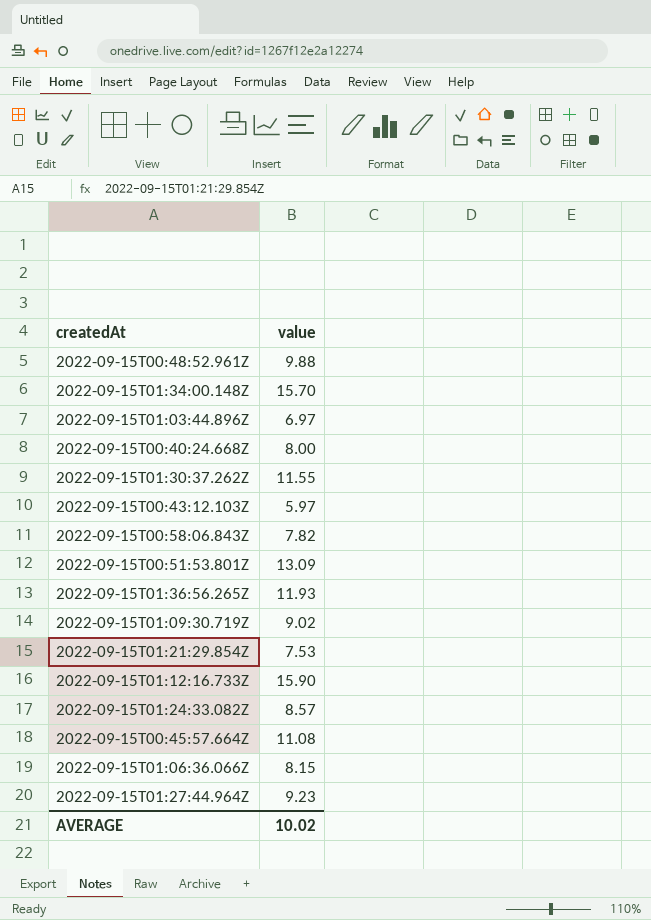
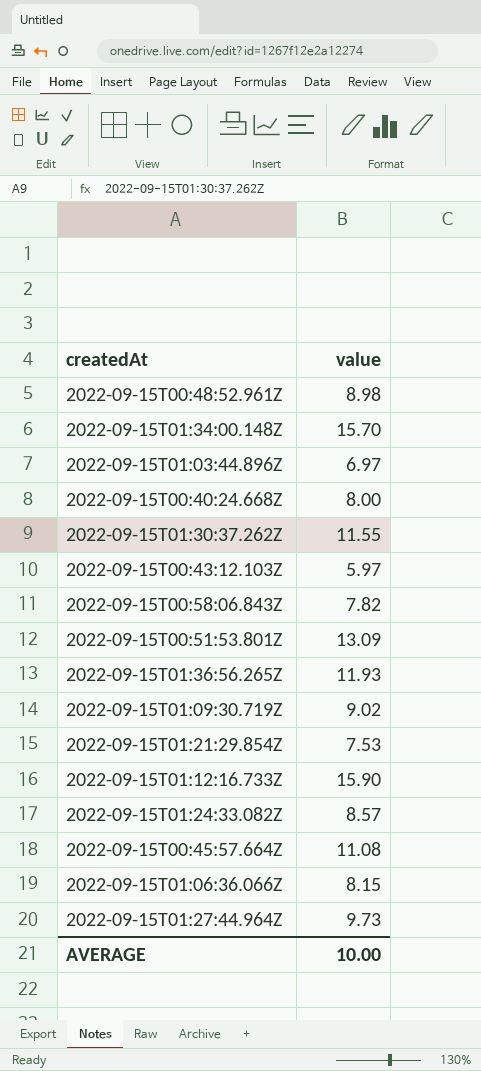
2022-09-15T00:48:52.961Z | value: 9.88 -> 8.98
2022-09-15T01:27:44.964Z | value: 9.23 -> 9.73
AVERAGE | value: 10.02 -> 10.00

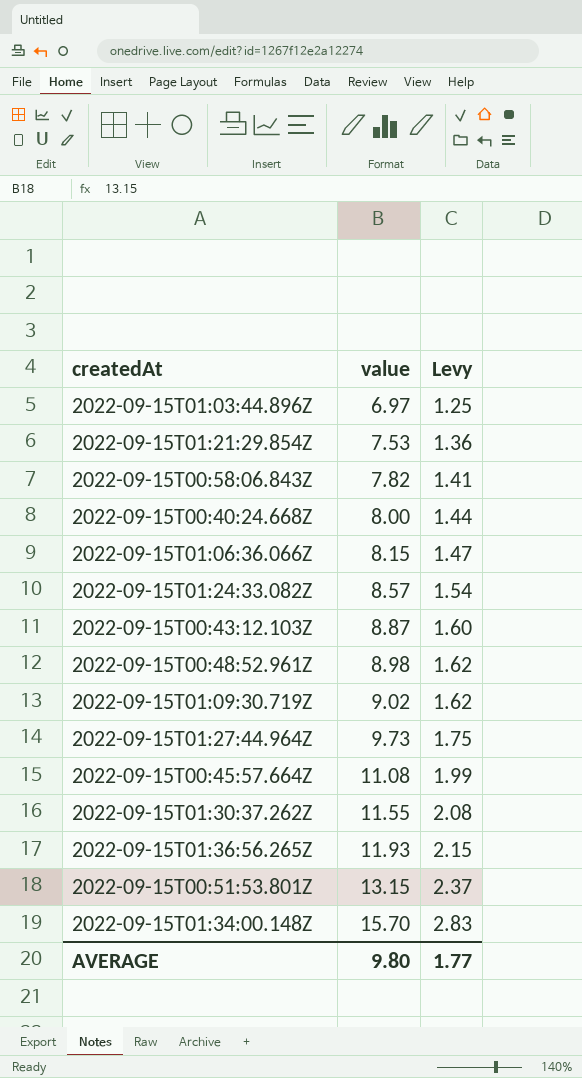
row order: none -> value ascending
column Levy | formula: none -> [value] * 0.18
row 2022-09-15T01:12:16.733Z: 15.90 -> none
2022-09-15T00:43:12.103Z | value: 5.97 -> 8.87
2022-09-15T00:51:53.801Z | value: 13.09 -> 13.15
AVERAGE | value: 10.00 -> 9.80

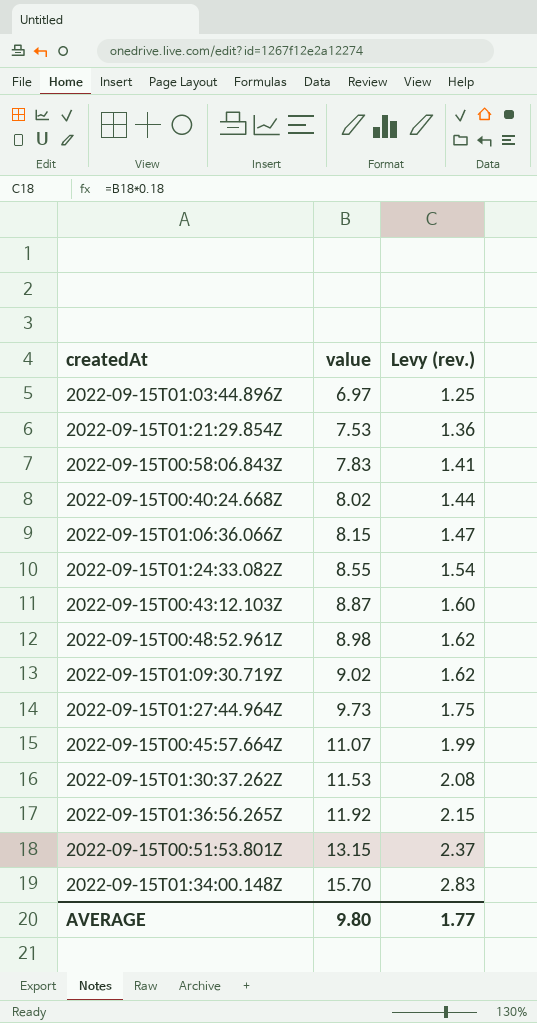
column name: Levy -> Levy (rev.)
2022-09-15T00:58:06.843Z | value: 7.82 -> 7.83
2022-09-15T00:40:24.668Z | value: 8.00 -> 8.02
2022-09-15T01:24:33.082Z | value: 8.57 -> 8.55
2022-09-15T00:45:57.664Z | value: 11.08 -> 11.07
2022-09-15T01:30:37.262Z | value: 11.55 -> 11.53
2022-09-15T01:36:56.265Z | value: 11.93 -> 11.92

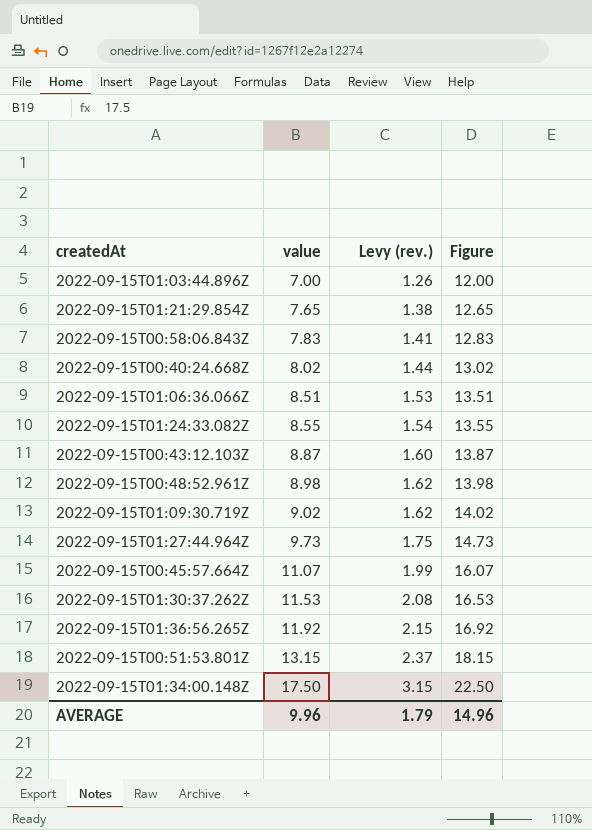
column Figure | formula: none -> [value] + 5
2022-09-15T01:03:44.896Z | value: 6.97 -> 7.00
2022-09-15T01:03:44.896Z | Levy (rev.): 1.25 -> 1.26
2022-09-15T01:21:29.854Z | value: 7.53 -> 7.65
2022-09-15T01:21:29.854Z | Levy (rev.): 1.36 -> 1.38
2022-09-15T01:06:36.066Z | value: 8.15 -> 8.51
2022-09-15T01:06:36.066Z | Levy (rev.): 1.47 -> 1.53
2022-09-15T01:34:00.148Z | value: 15.70 -> 17.50
2022-09-15T01:34:00.148Z | Levy (rev.): 2.83 -> 3.15
AVERAGE | value: 9.80 -> 9.96
AVERAGE | Levy (rev.): 1.77 -> 1.79

